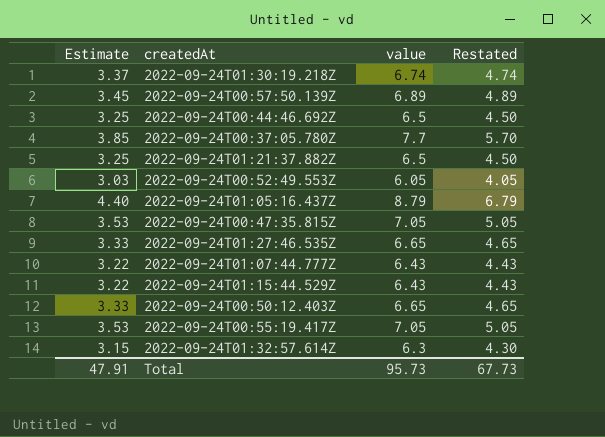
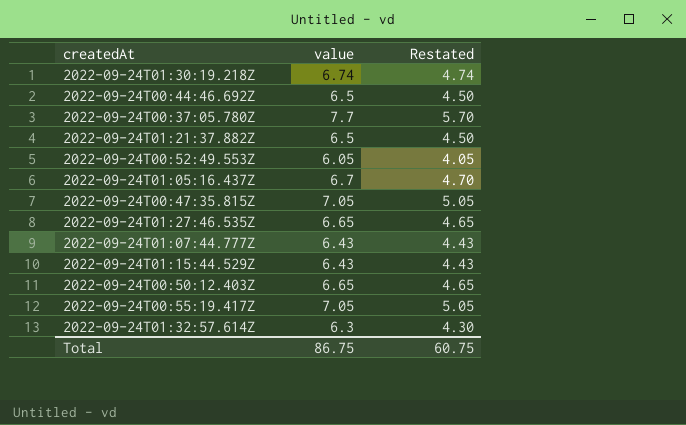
column Estimate | formula: [value] * 0.5 -> none
row 2022-09-24T00:57:50.139Z: 3.45 | 6.89 | 4.89 -> none
2022-09-24T01:05:16.437Z | value: 8.79 -> 6.7
2022-09-24T01:05:16.437Z | Restated: 6.79 -> 4.70
Total | value: 95.73 -> 86.75
Total | Restated: 67.73 -> 60.75

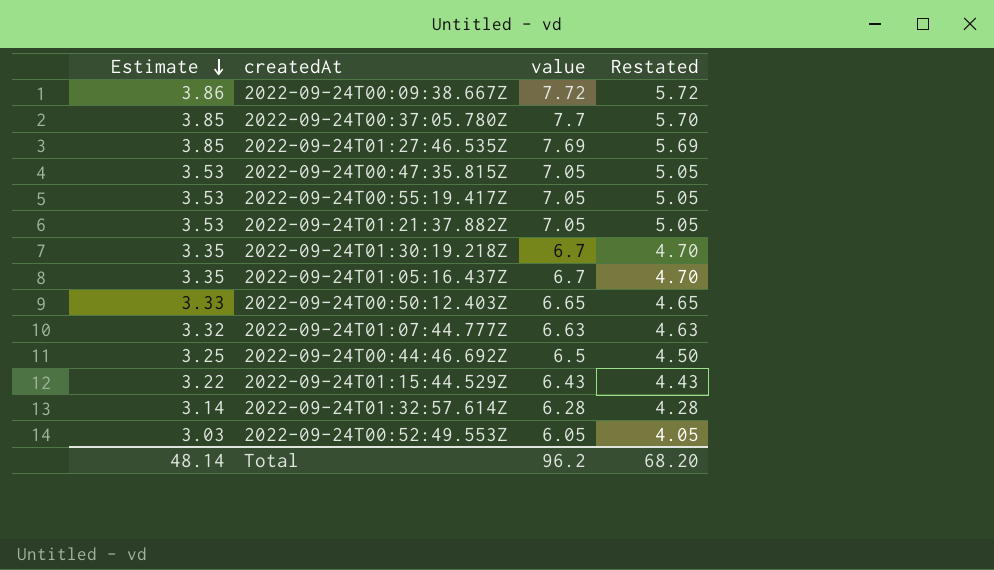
row order: none -> Estimate descending
column Estimate | formula: none -> [value] * 0.5
row 2022-09-24T00:09:38.667Z: none -> 3.86 | 7.72 | 5.72
2022-09-24T01:27:46.535Z | value: 6.65 -> 7.69
2022-09-24T01:27:46.535Z | Restated: 4.65 -> 5.69
2022-09-24T01:21:37.882Z | value: 6.5 -> 7.05
2022-09-24T01:21:37.882Z | Restated: 4.50 -> 5.05
2022-09-24T01:30:19.218Z | value: 6.74 -> 6.7
2022-09-24T01:30:19.218Z | Restated: 4.74 -> 4.70
2022-09-24T01:07:44.777Z | value: 6.43 -> 6.63
2022-09-24T01:07:44.777Z | Restated: 4.43 -> 4.63
2022-09-24T01:32:57.614Z | value: 6.3 -> 6.28
2022-09-24T01:32:57.614Z | Restated: 4.30 -> 4.28
Total | value: 86.75 -> 96.2
Total | Restated: 60.75 -> 68.20

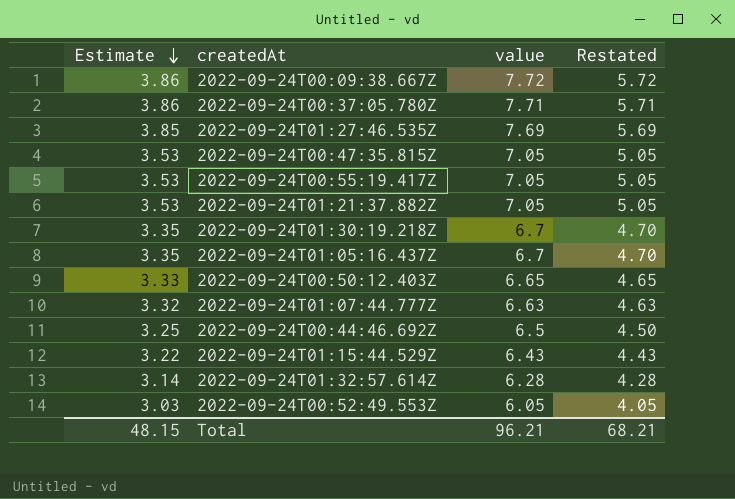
2022-09-24T00:37:05.780Z | Estimate: 3.85 -> 3.86
2022-09-24T00:37:05.780Z | value: 7.7 -> 7.71
2022-09-24T00:37:05.780Z | Restated: 5.70 -> 5.71
Total | Estimate: 48.14 -> 48.15
Total | value: 96.2 -> 96.21
Total | Restated: 68.20 -> 68.21

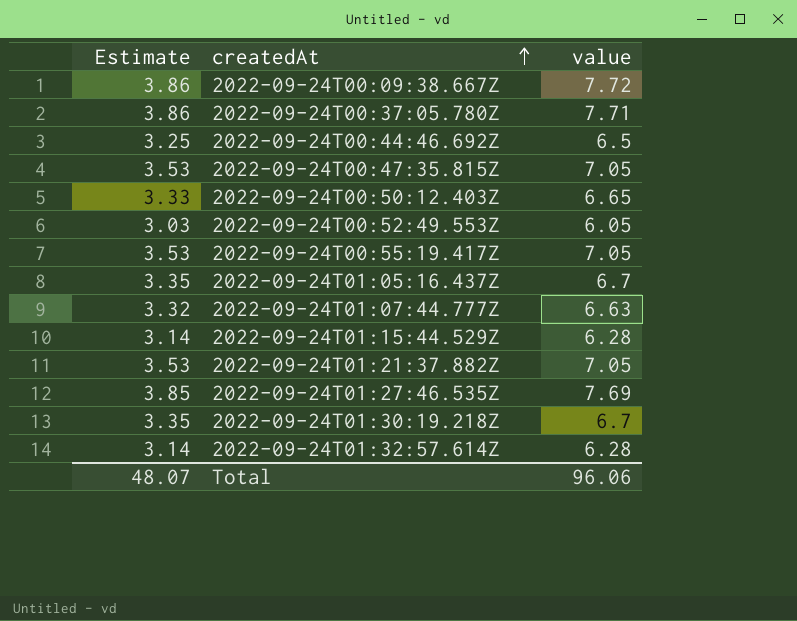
row order: Estimate descending -> createdAt ascending
column Restated | formula: [value] - 2 -> none
2022-09-24T01:15:44.529Z | Estimate: 3.22 -> 3.14
2022-09-24T01:15:44.529Z | value: 6.43 -> 6.28
Total | Estimate: 48.15 -> 48.07
Total | value: 96.21 -> 96.06

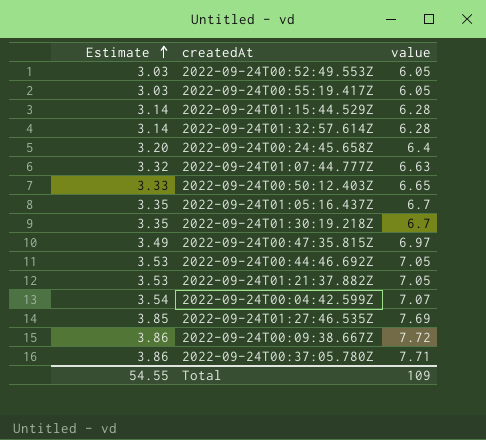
row order: createdAt ascending -> Estimate ascending
2022-09-24T00:55:19.417Z | Estimate: 3.53 -> 3.03
2022-09-24T00:55:19.417Z | value: 7.05 -> 6.05
row 2022-09-24T00:24:45.658Z: none -> 3.20 | 6.4
2022-09-24T00:47:35.815Z | Estimate: 3.53 -> 3.49
2022-09-24T00:47:35.815Z | value: 7.05 -> 6.97
2022-09-24T00:44:46.692Z | Estimate: 3.25 -> 3.53
2022-09-24T00:44:46.692Z | value: 6.5 -> 7.05
row 2022-09-24T00:04:42.599Z: none -> 3.54 | 7.07
Total | Estimate: 48.07 -> 54.55
Total | value: 96.06 -> 109

